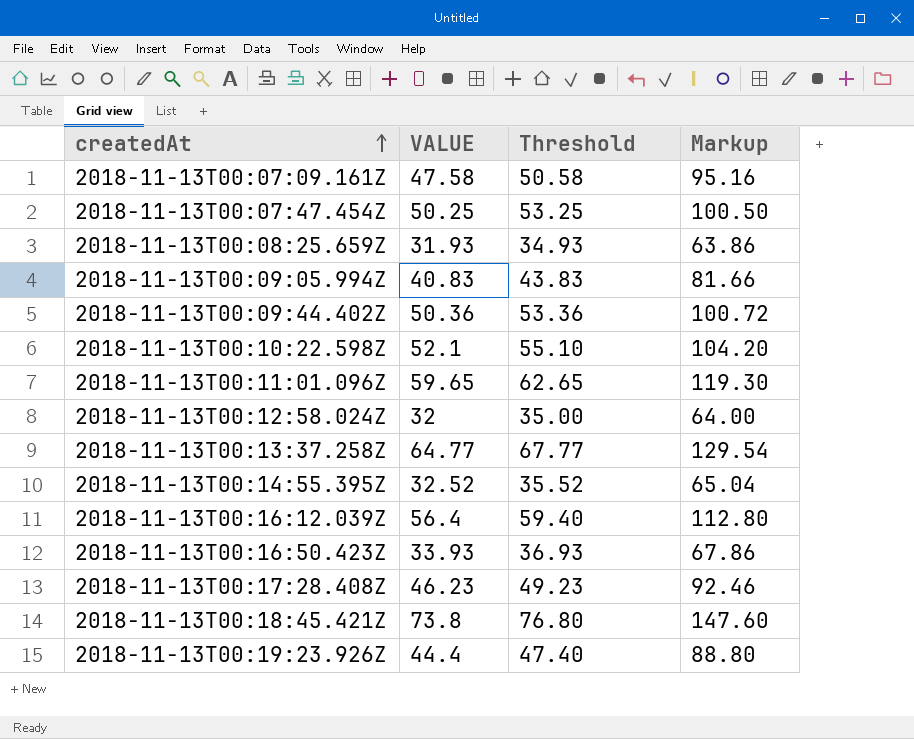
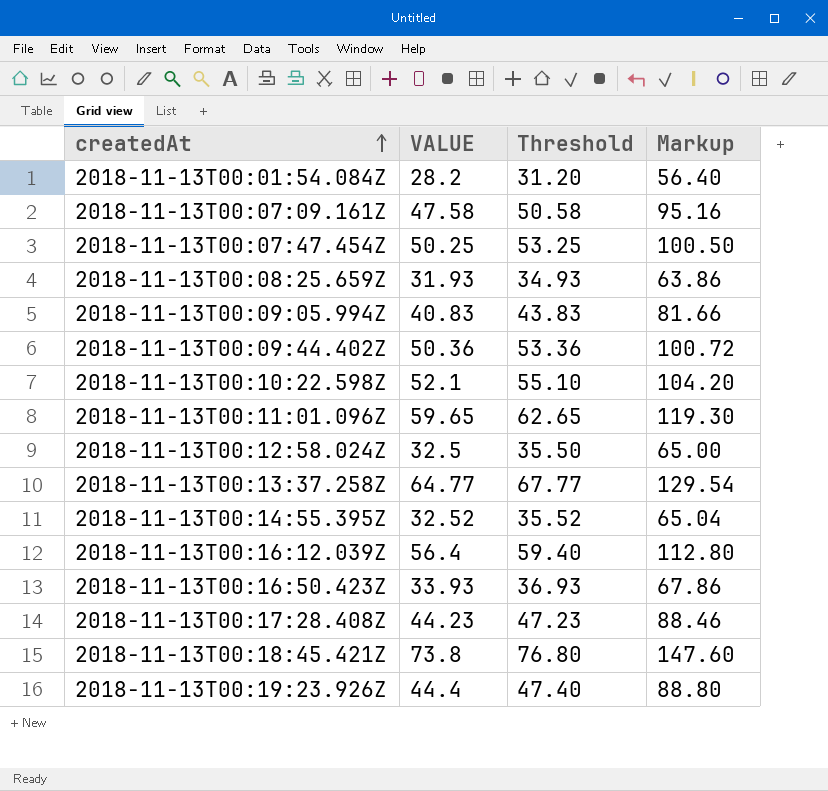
row 2018-11-13T00:01:54.084Z: none -> 28.2 | 31.20 | 56.40
2018-11-13T00:12:58.024Z | VALUE: 32 -> 32.5
2018-11-13T00:12:58.024Z | Threshold: 35.00 -> 35.50
2018-11-13T00:12:58.024Z | Markup: 64.00 -> 65.00
2018-11-13T00:17:28.408Z | VALUE: 46.23 -> 44.23
2018-11-13T00:17:28.408Z | Threshold: 49.23 -> 47.23
2018-11-13T00:17:28.408Z | Markup: 92.46 -> 88.46

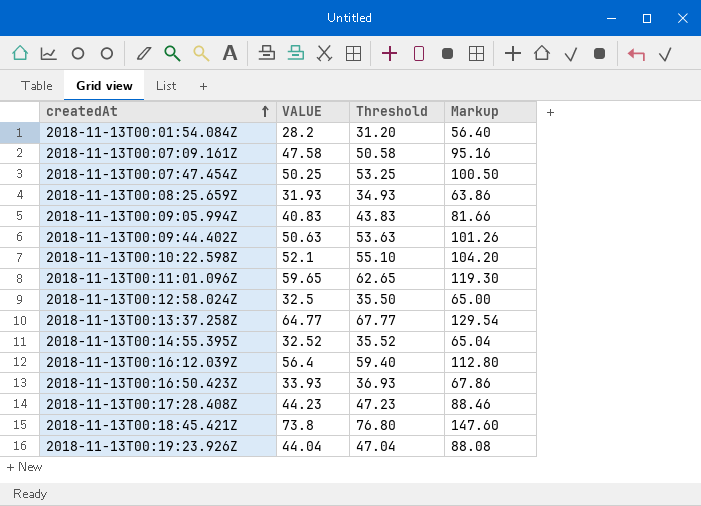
2018-11-13T00:09:44.402Z | VALUE: 50.36 -> 50.63
2018-11-13T00:09:44.402Z | Threshold: 53.36 -> 53.63
2018-11-13T00:09:44.402Z | Markup: 100.72 -> 101.26
2018-11-13T00:19:23.926Z | VALUE: 44.4 -> 44.04
2018-11-13T00:19:23.926Z | Threshold: 47.40 -> 47.04
2018-11-13T00:19:23.926Z | Markup: 88.80 -> 88.08

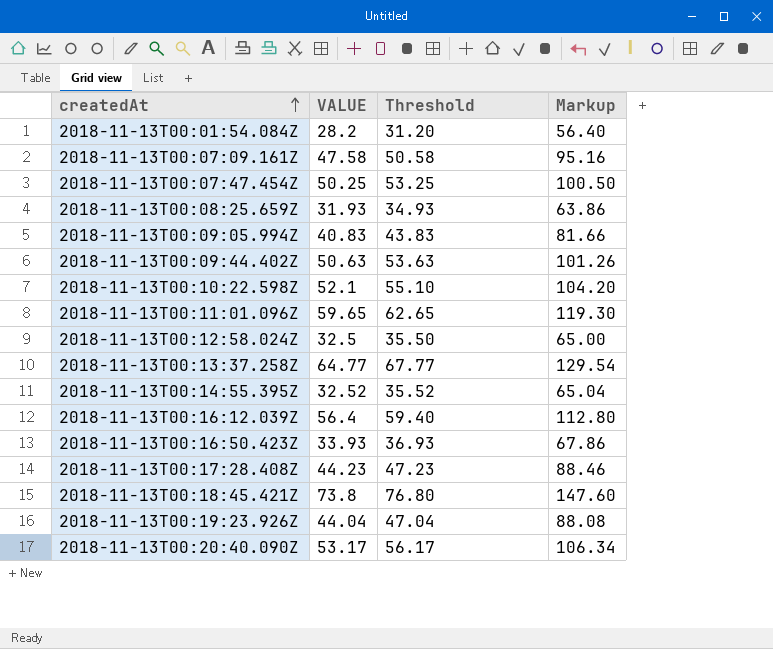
row 2018-11-13T00:20:40.090Z: none -> 53.17 | 56.17 | 106.34

